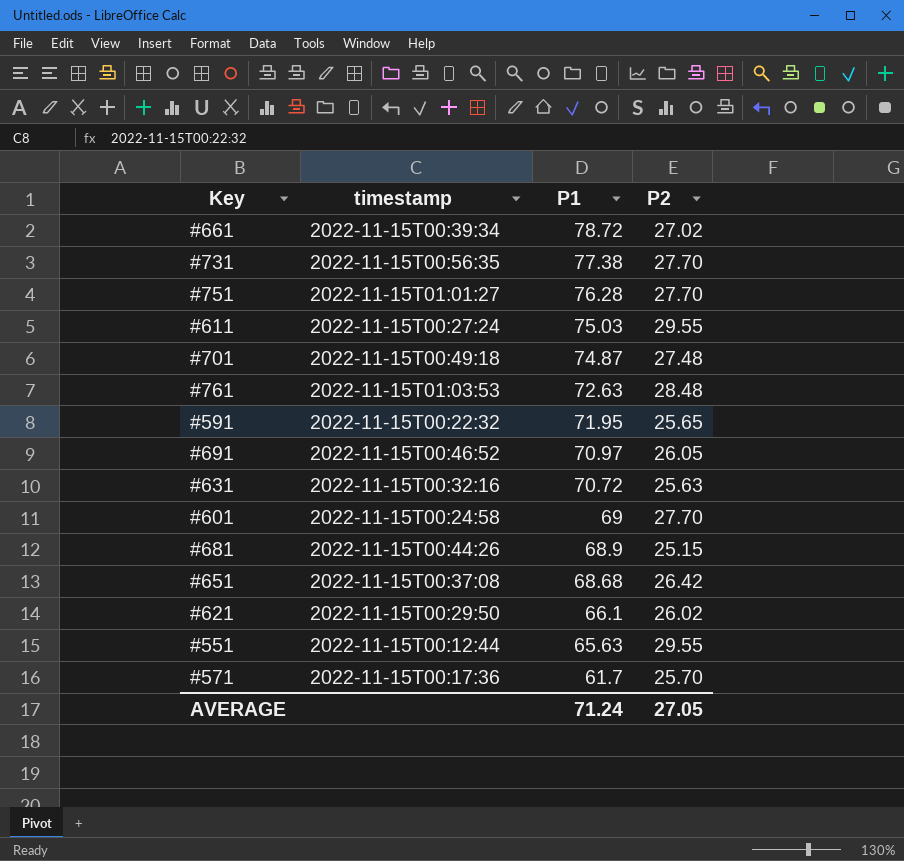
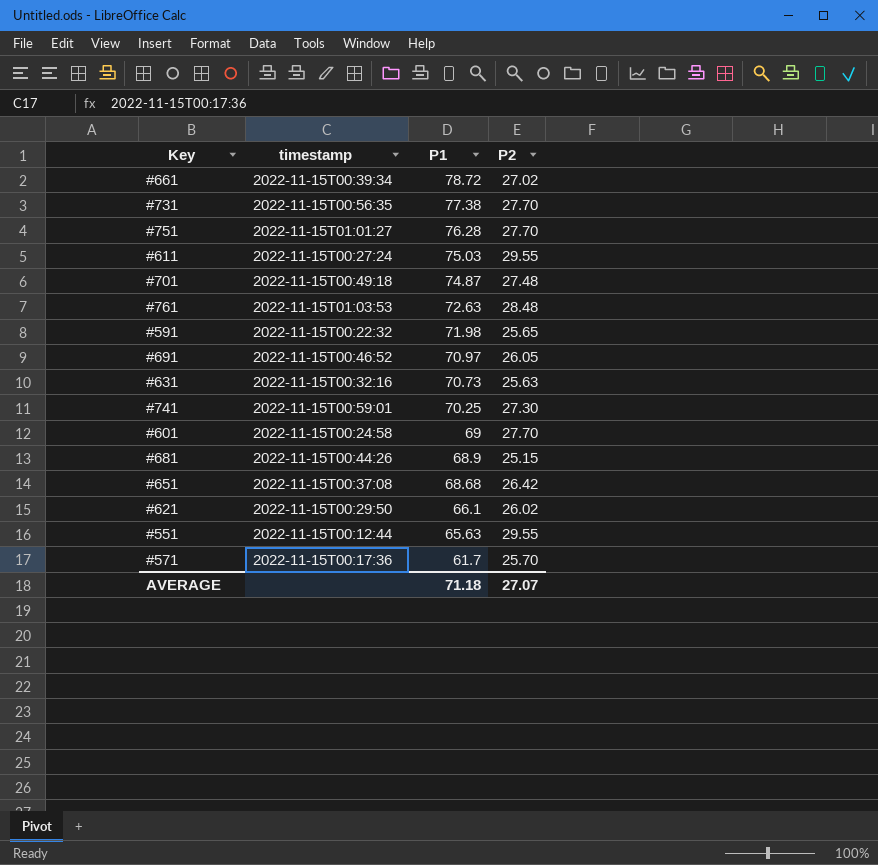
#591 | P1: 71.95 -> 71.98
#631 | P1: 70.72 -> 70.73
row #741: none -> 2022-11-15T00:59:01 | 70.25 | 27.30
AVERAGE | P1: 71.24 -> 71.18
AVERAGE | P2: 27.05 -> 27.07

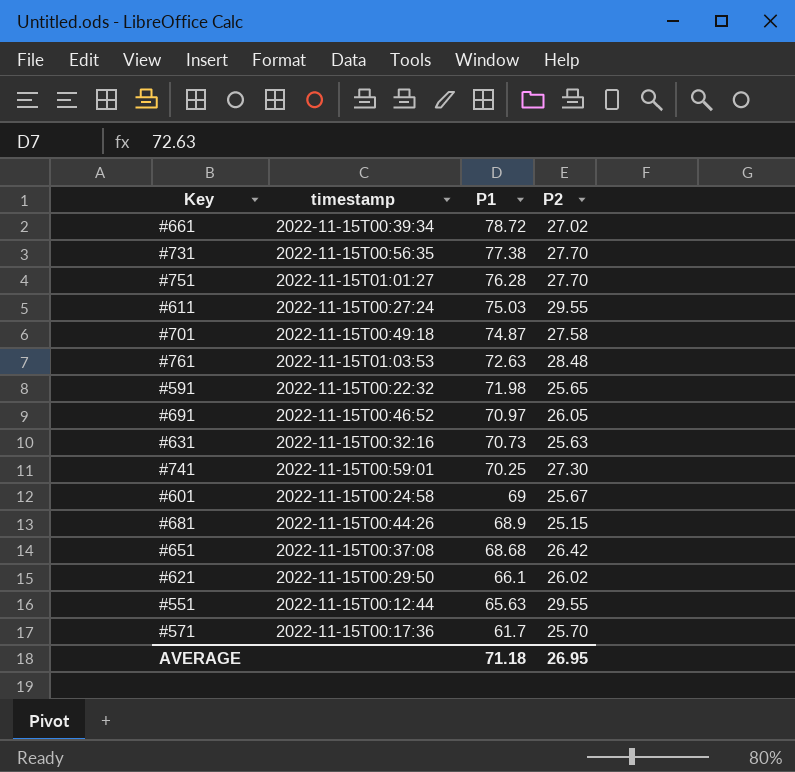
#701 | P2: 27.48 -> 27.58
#601 | P2: 27.70 -> 25.67
AVERAGE | P2: 27.07 -> 26.95

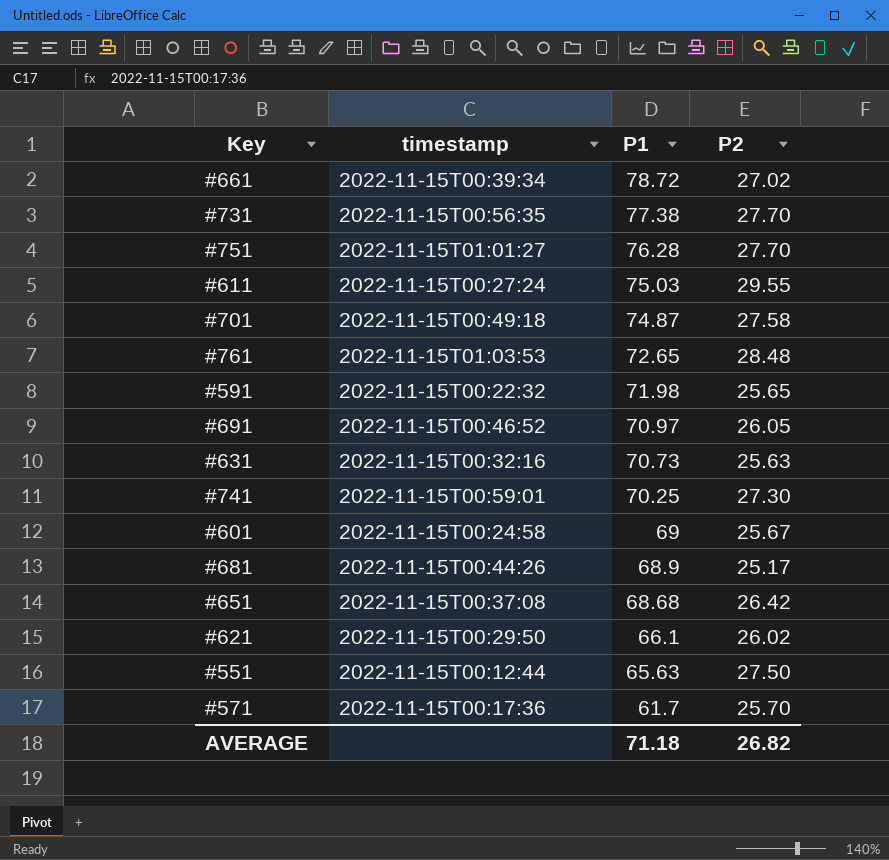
#761 | P1: 72.63 -> 72.65
#681 | P2: 25.15 -> 25.17
#551 | P2: 29.55 -> 27.50
AVERAGE | P2: 26.95 -> 26.82

